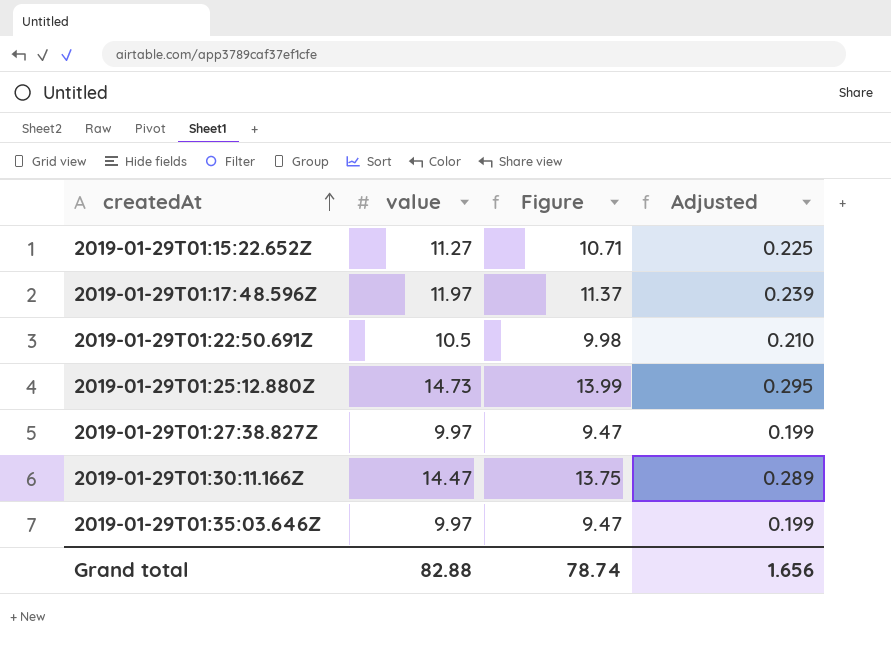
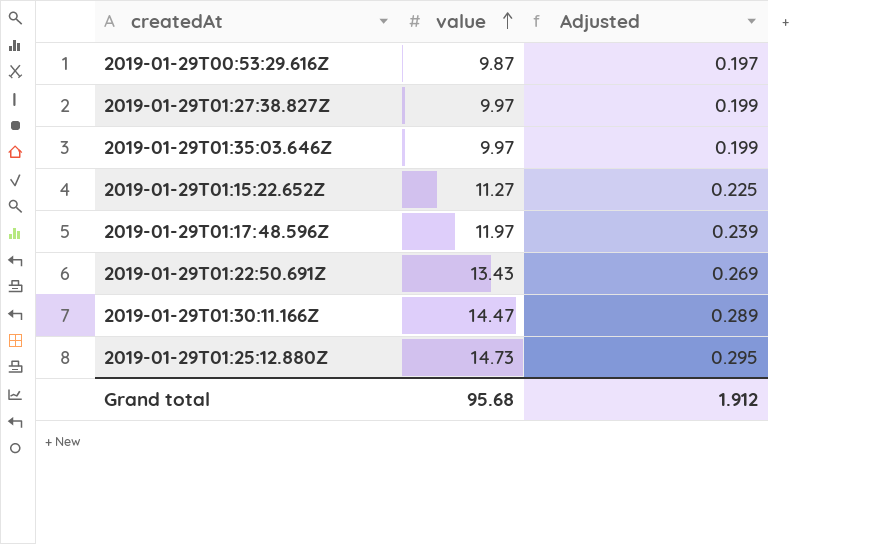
row order: createdAt ascending -> value ascending
column Figure | formula: [value] * 0.95 -> none
row 2019-01-29T00:53:29.616Z: none -> 9.87 | 0.197
2019-01-29T01:22:50.691Z | value: 10.5 -> 13.43
2019-01-29T01:22:50.691Z | Adjusted: 0.210 -> 0.269
Grand total | value: 82.88 -> 95.68
Grand total | Adjusted: 1.656 -> 1.912

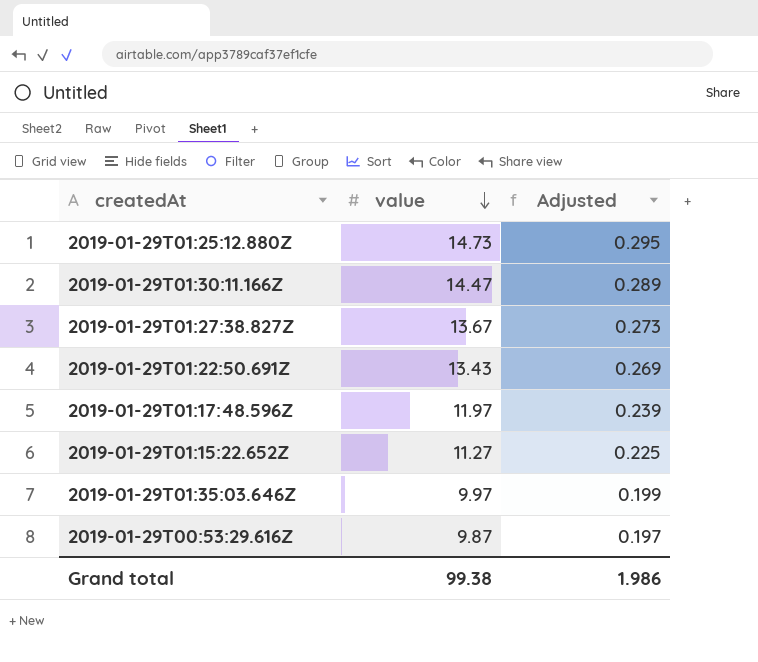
row order: value ascending -> value descending
2019-01-29T01:27:38.827Z | value: 9.97 -> 13.67
2019-01-29T01:27:38.827Z | Adjusted: 0.199 -> 0.273
Grand total | value: 95.68 -> 99.38
Grand total | Adjusted: 1.912 -> 1.986

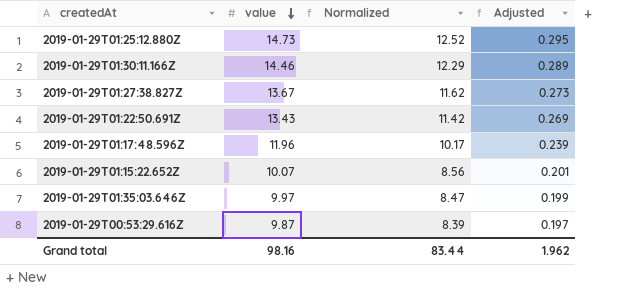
column Normalized | formula: none -> [value] * 0.85
2019-01-29T01:30:11.166Z | value: 14.47 -> 14.46
2019-01-29T01:17:48.596Z | value: 11.97 -> 11.96
2019-01-29T01:15:22.652Z | value: 11.27 -> 10.07
2019-01-29T01:15:22.652Z | Adjusted: 0.225 -> 0.201
Grand total | value: 99.38 -> 98.16
Grand total | Adjusted: 1.986 -> 1.962

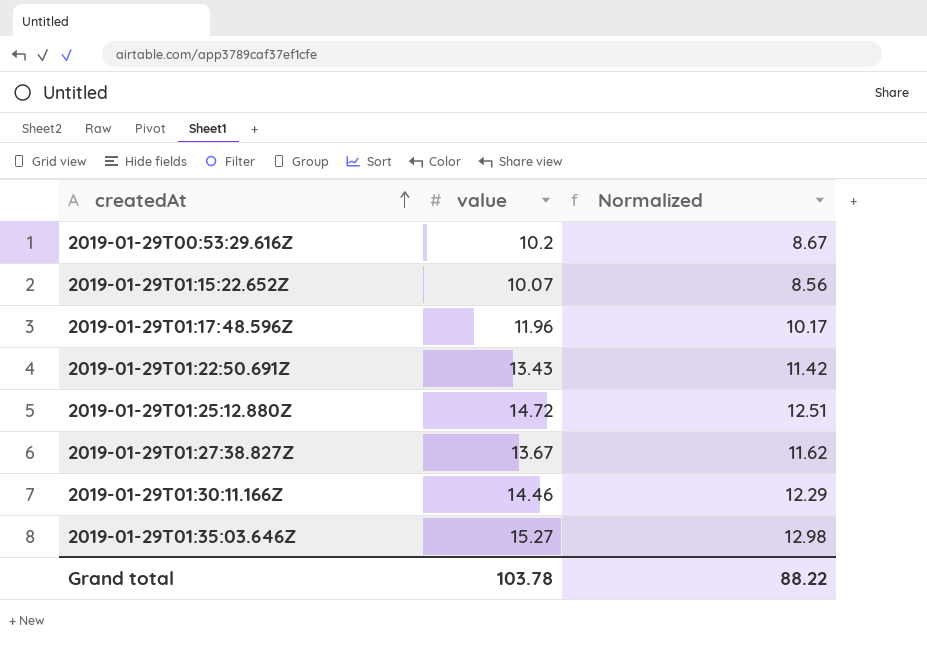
row order: value descending -> createdAt ascending
column Adjusted | formula: [value] * 0.02 -> none
2019-01-29T00:53:29.616Z | value: 9.87 -> 10.2
2019-01-29T00:53:29.616Z | Normalized: 8.39 -> 8.67
2019-01-29T01:25:12.880Z | value: 14.73 -> 14.72
2019-01-29T01:25:12.880Z | Normalized: 12.52 -> 12.51
2019-01-29T01:35:03.646Z | value: 9.97 -> 15.27
2019-01-29T01:35:03.646Z | Normalized: 8.47 -> 12.98
Grand total | value: 98.16 -> 103.78
Grand total | Normalized: 83.44 -> 88.22

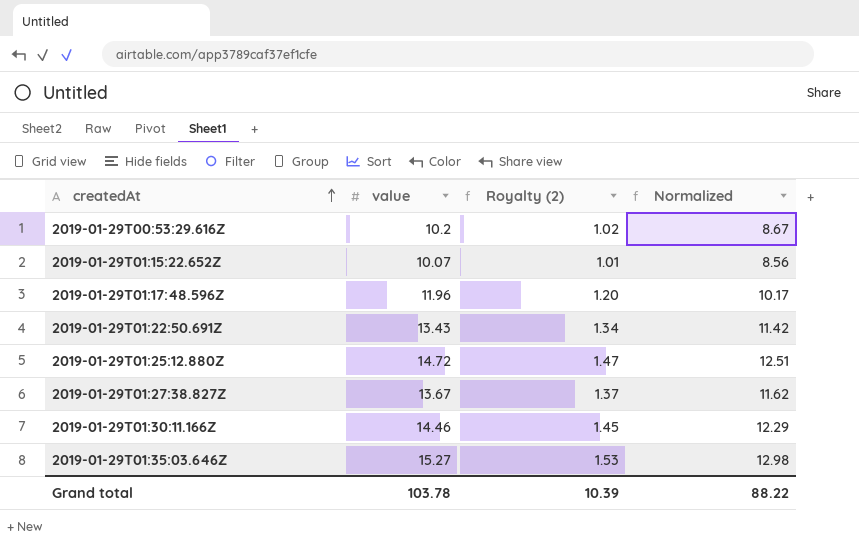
column Royalty (2) | formula: none -> [value] * 0.1

